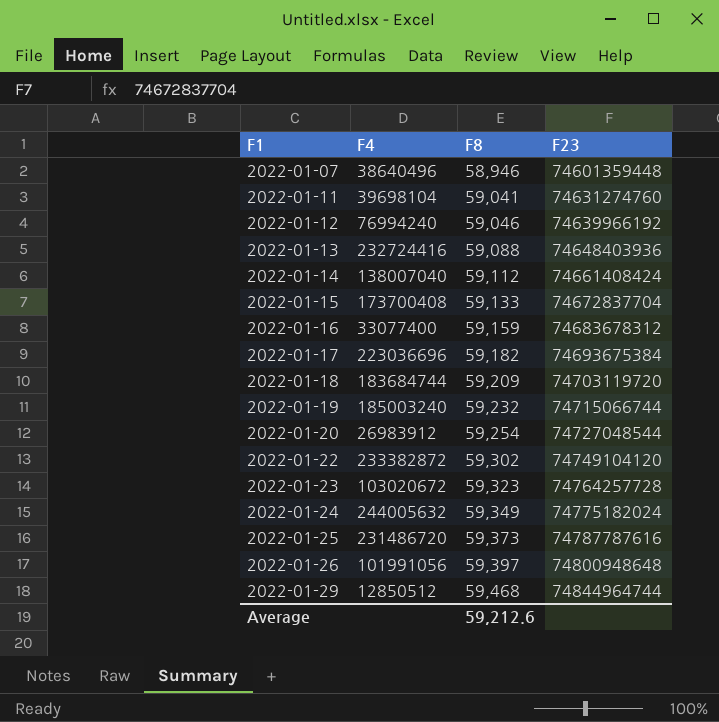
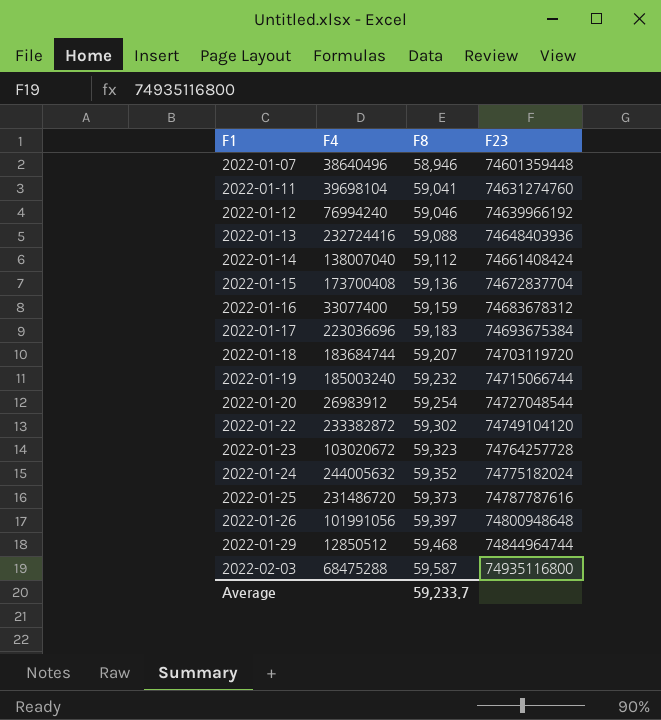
2022-01-15 | F8: 59,133 -> 59,136
2022-01-17 | F8: 59,182 -> 59,183
2022-01-18 | F8: 59,209 -> 59,207
2022-01-24 | F8: 59,349 -> 59,352
row 2022-02-03: none -> 68475288 | 59,587 | 74935116800
Average | F8: 59,212.6 -> 59,233.7

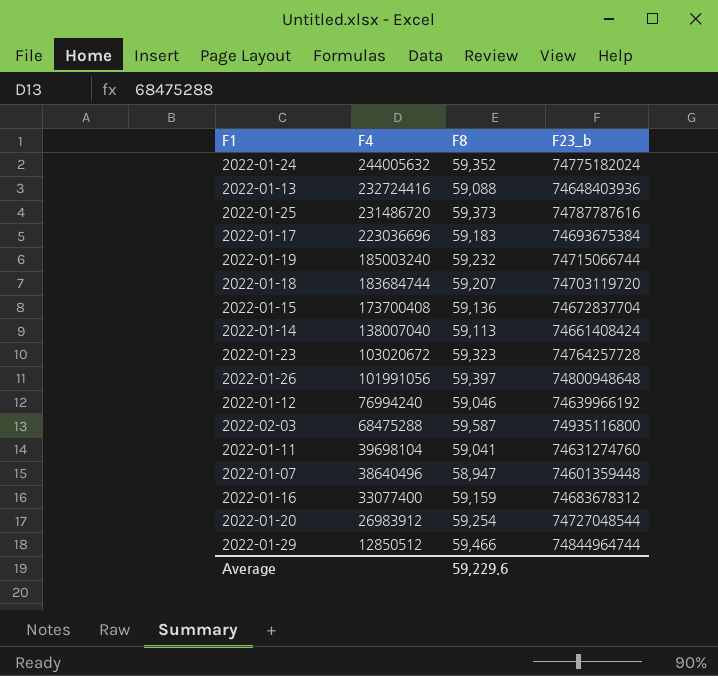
row order: F1 ascending -> F4 descending
column name: F23 -> F23_b
row 2022-01-22: 233382872 | 59,302 | 74749104120 -> none
2022-01-14 | F8: 59,112 -> 59,113
2022-01-07 | F8: 58,946 -> 58,947
2022-01-29 | F8: 59,468 -> 59,466
Average | F8: 59,233.7 -> 59,229.6

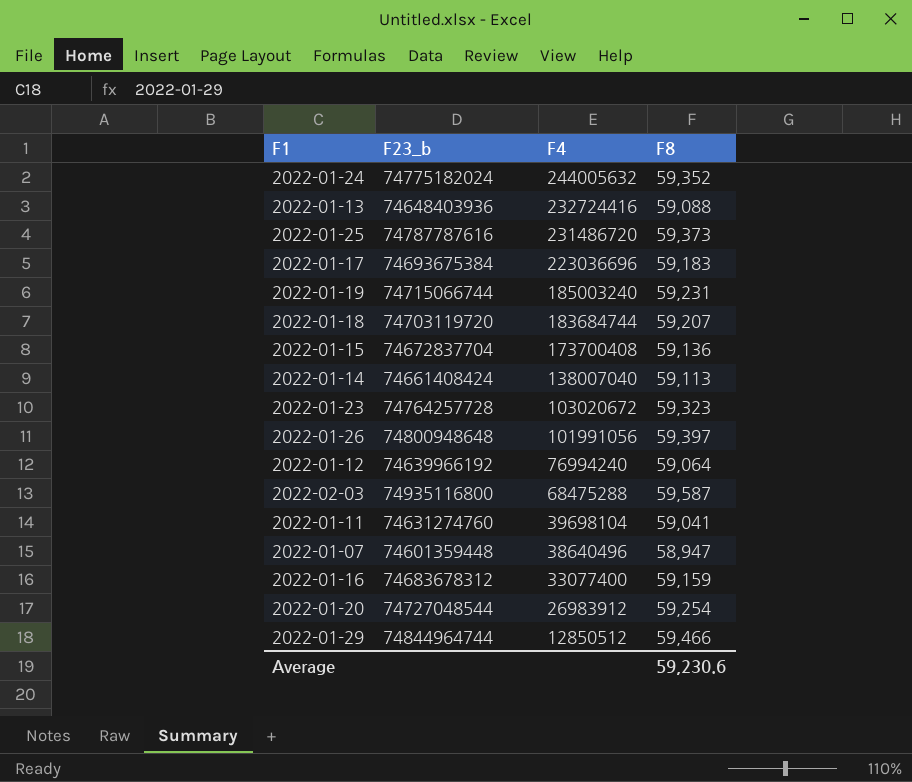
column F23_b | position: 4 -> 2
2022-01-19 | F8: 59,232 -> 59,231
2022-01-12 | F8: 59,046 -> 59,064
Average | F8: 59,229.6 -> 59,230.6

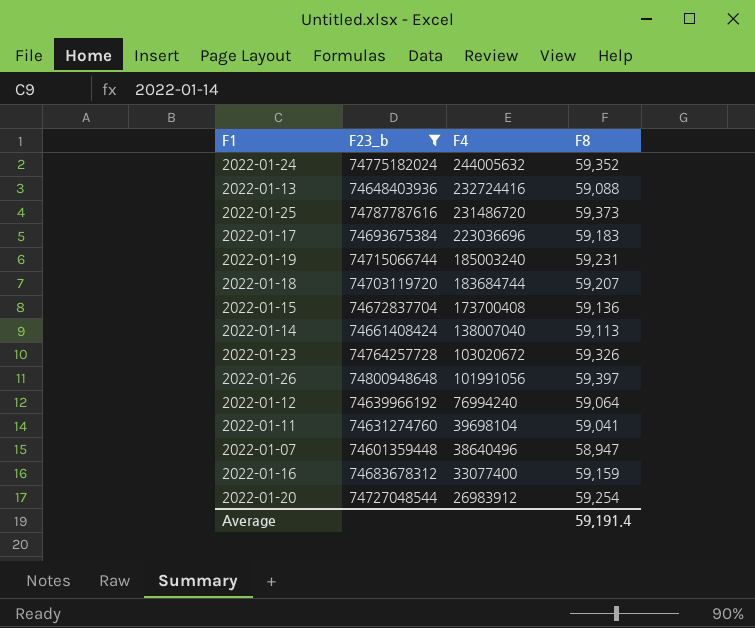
filter: none -> F23_b <= 74800948648
2022-01-23 | F8: 59,323 -> 59,326
Average | F8: 59,230.6 -> 59,191.4

